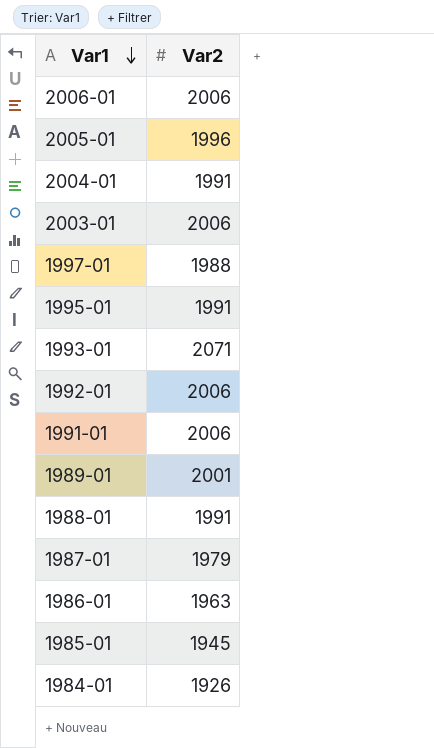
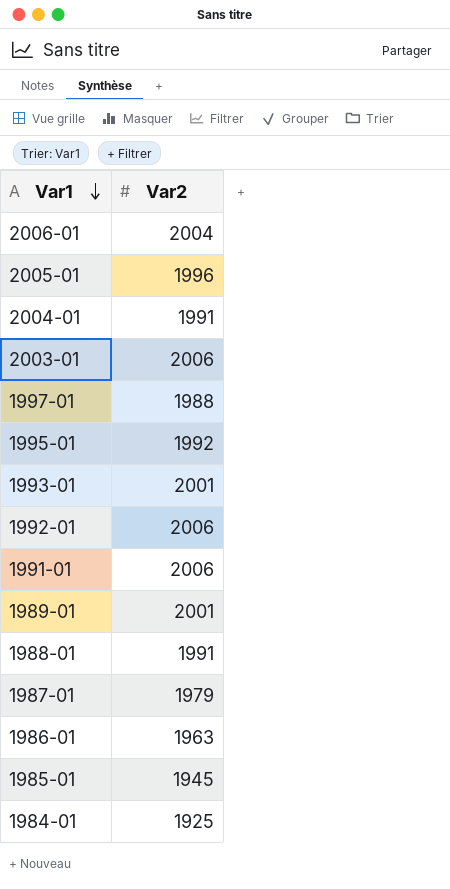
2006-01 | Var2: 2006 -> 2004
1995-01 | Var2: 1991 -> 1992
1993-01 | Var2: 2071 -> 2001
1984-01 | Var2: 1926 -> 1925

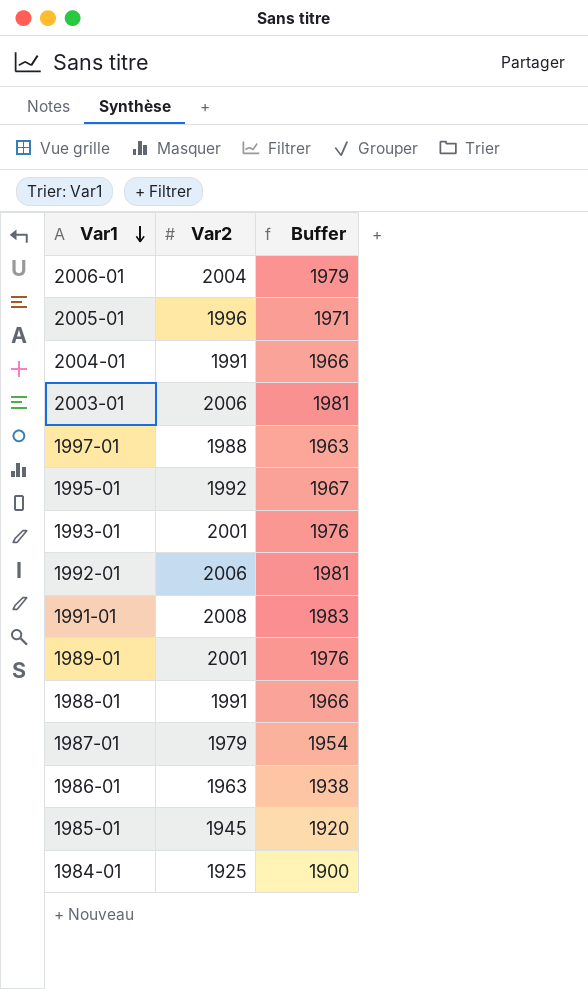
column Buffer | formula: none -> [Var2] - 25
1991-01 | Var2: 2006 -> 2008

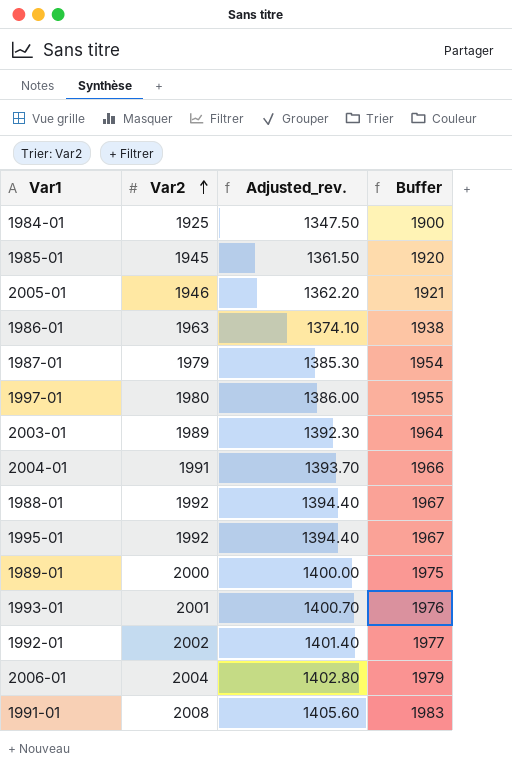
row order: Var1 descending -> Var2 ascending
column Adjusted_rev. | formula: none -> [Var2] * 0.7
2005-01 | Var2: 1996 -> 1946
2005-01 | Buffer: 1971 -> 1921
1997-01 | Var2: 1988 -> 1980
1997-01 | Buffer: 1963 -> 1955
2003-01 | Var2: 2006 -> 1989
2003-01 | Buffer: 1981 -> 1964
1988-01 | Var2: 1991 -> 1992
1988-01 | Buffer: 1966 -> 1967
1989-01 | Var2: 2001 -> 2000
1989-01 | Buffer: 1976 -> 1975
1992-01 | Var2: 2006 -> 2002
1992-01 | Buffer: 1981 -> 1977

